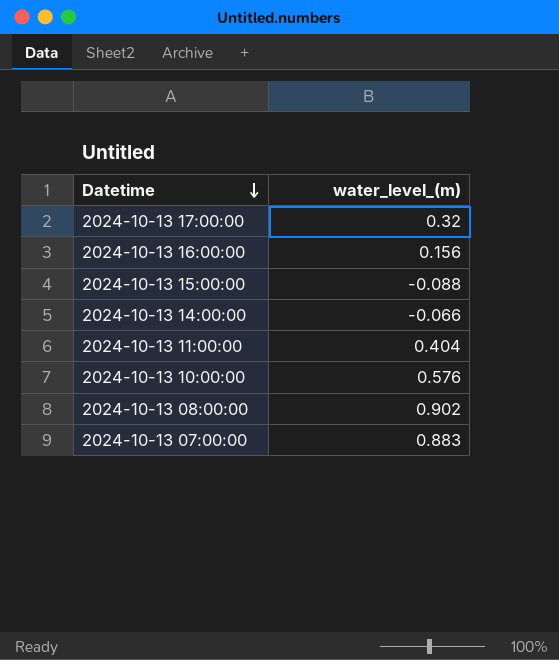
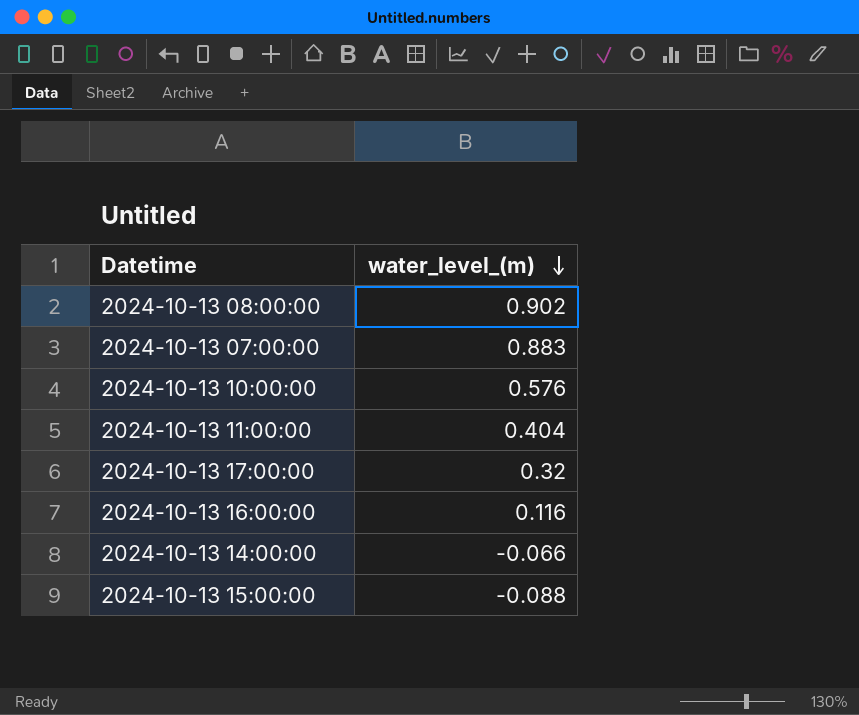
row order: Datetime descending -> water_level_(m) descending
2024-10-13 16:00:00 | water_level_(m): 0.156 -> 0.116

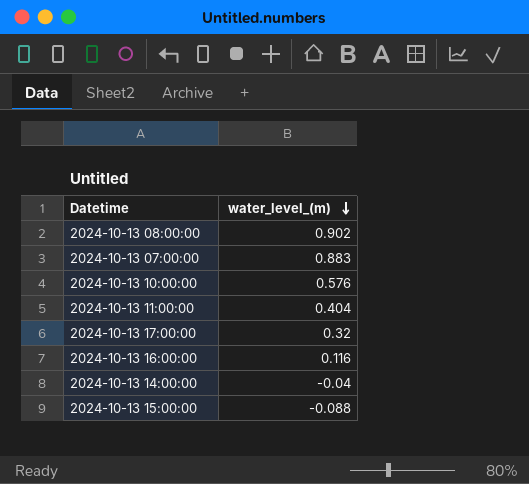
2024-10-13 14:00:00 | water_level_(m): -0.066 -> -0.04

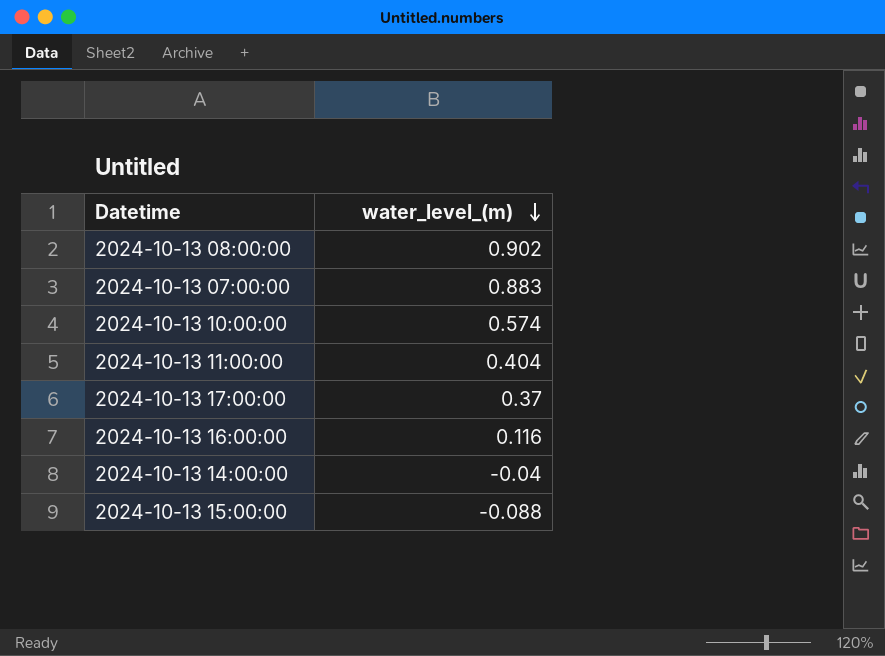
2024-10-13 10:00:00 | water_level_(m): 0.576 -> 0.574
2024-10-13 17:00:00 | water_level_(m): 0.32 -> 0.37

